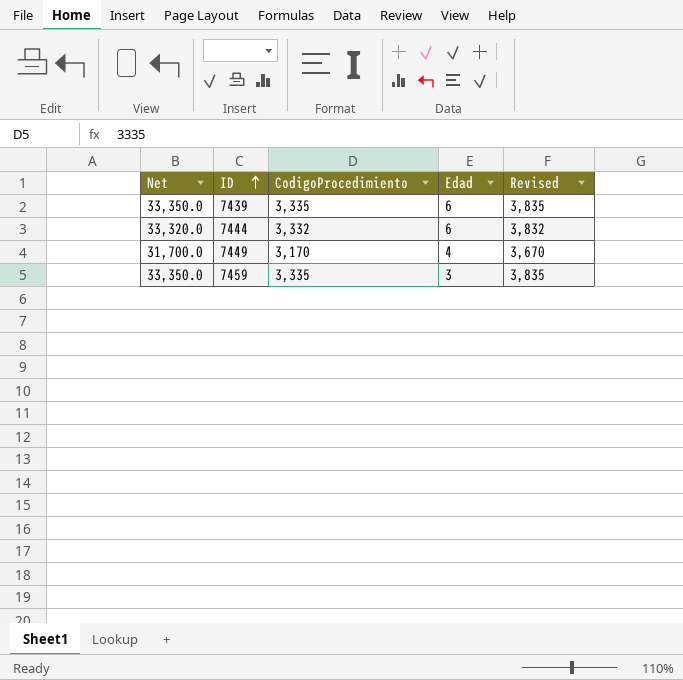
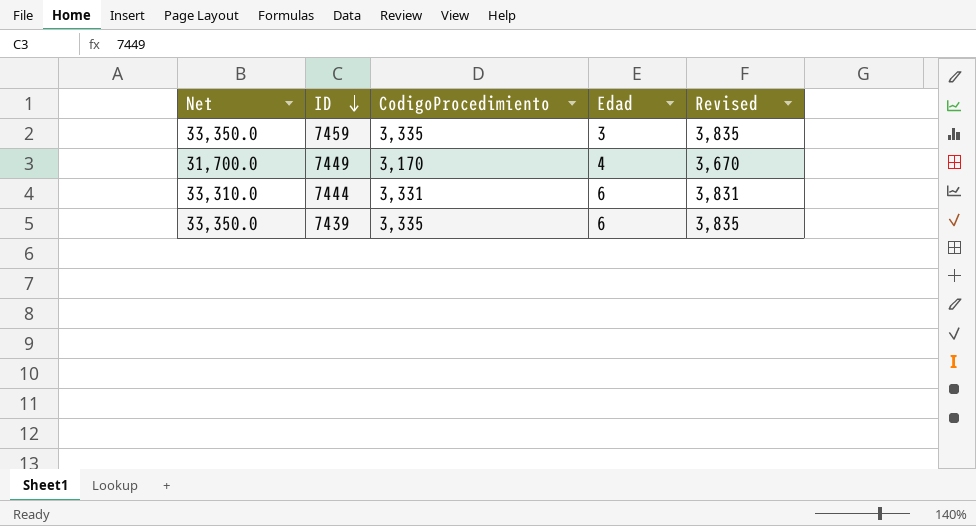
row order: ID ascending -> ID descending
7444 | Net: 33,320.0 -> 33,310.0
7444 | CodigoProcedimiento: 3,332 -> 3,331
7444 | Revised: 3,832 -> 3,831

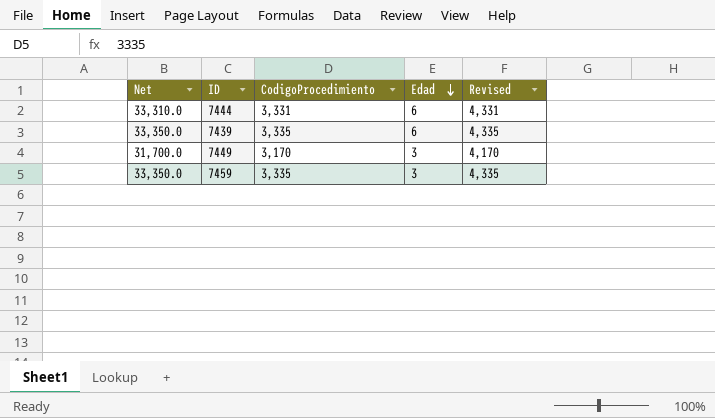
row order: ID descending -> Edad descending
column Revised | formula: [CodigoProcedimiento] + 500 -> [CodigoProcedimiento] + 1000
7449 | Edad: 4 -> 3

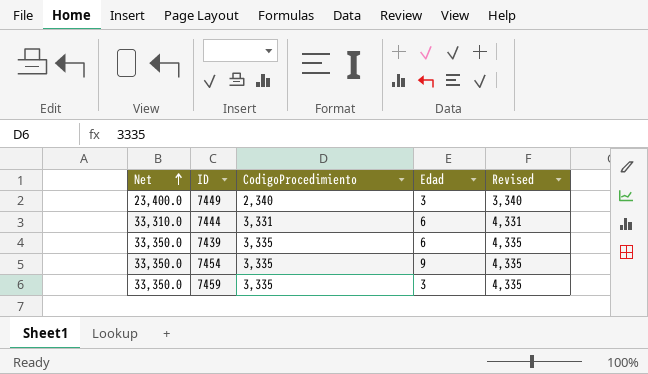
row order: Edad descending -> Net ascending
7449 | Net: 31,700.0 -> 23,400.0
7449 | CodigoProcedimiento: 3,170 -> 2,340
7449 | Revised: 4,170 -> 3,340
row 7454: none -> 33,350.0 | 3,335 | 9 | 4,335

